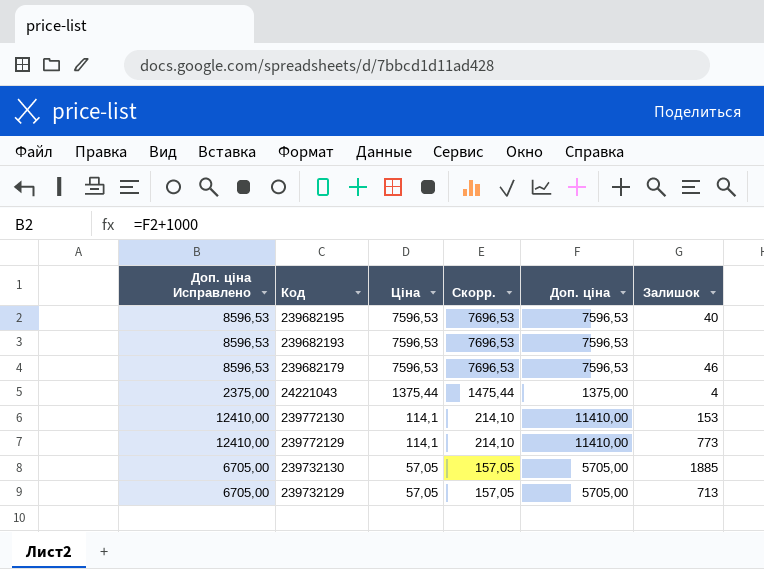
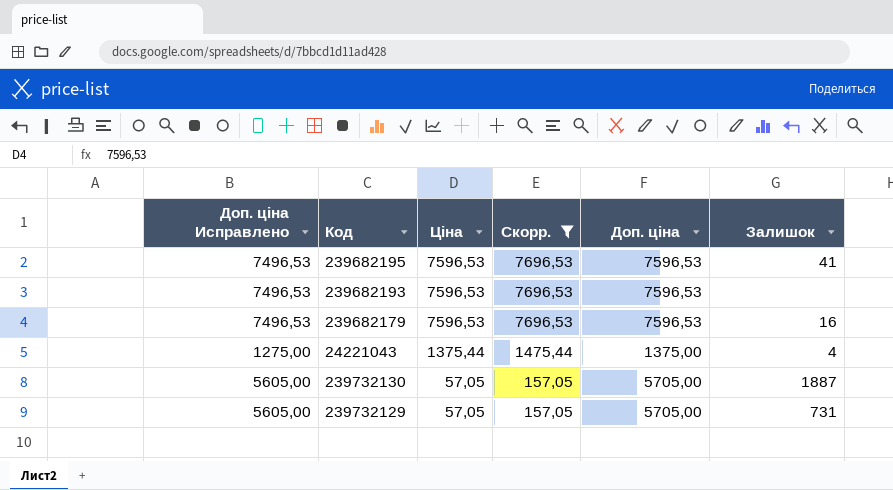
filter: none -> Скорр. != 214,10
column Доп. ціна Исправлено | formula: [Доп. ціна] + 1000 -> [Доп. ціна] - 100
239682195 | Залишок: 40 -> 41
239682179 | Залишок: 46 -> 16
239732130 | Залишок: 1885 -> 1887
239732129 | Залишок: 713 -> 731

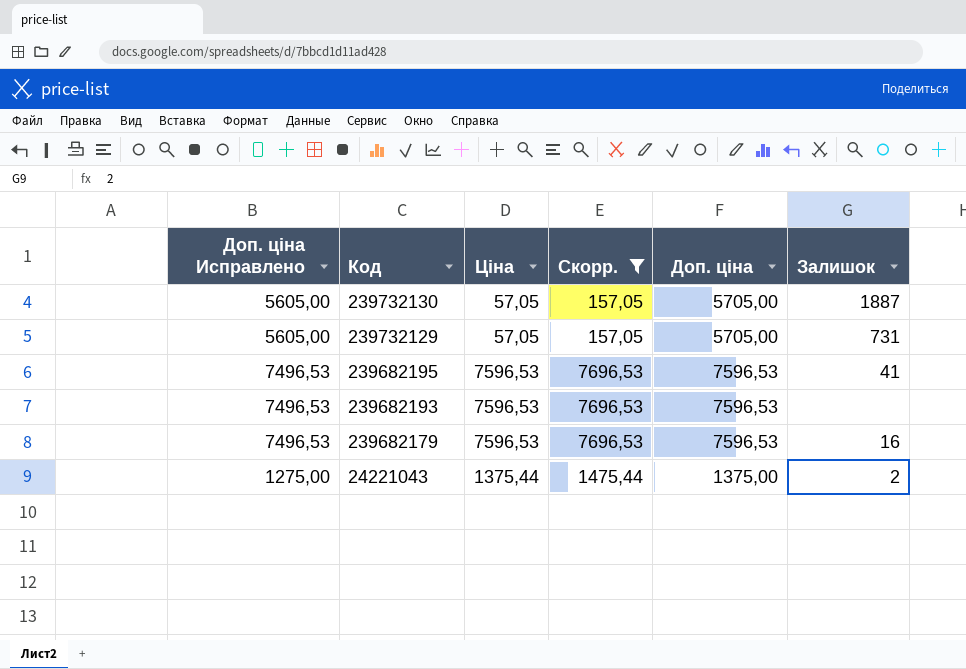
row order: Ціна descending -> Код descending
24221043 | Залишок: 4 -> 2

